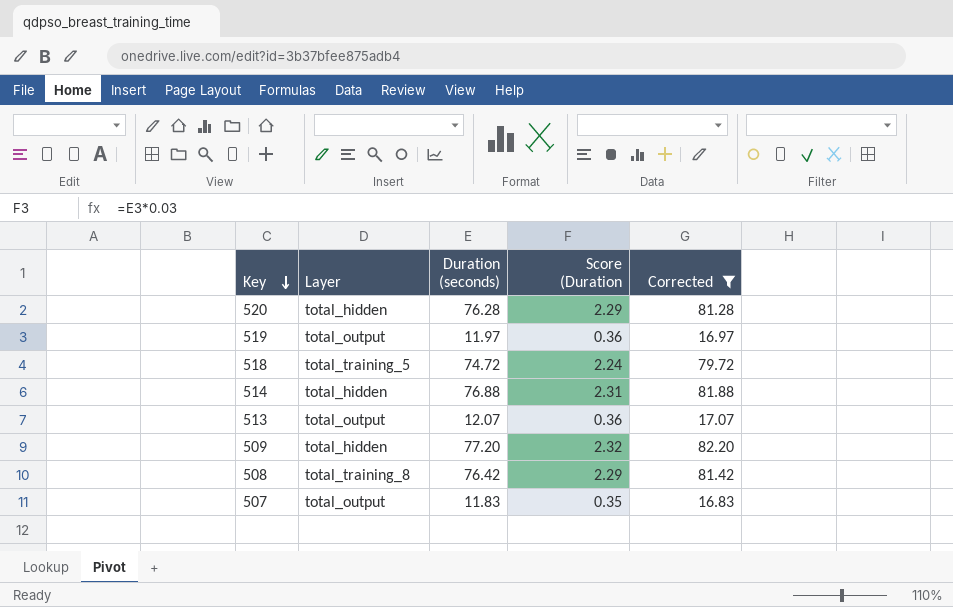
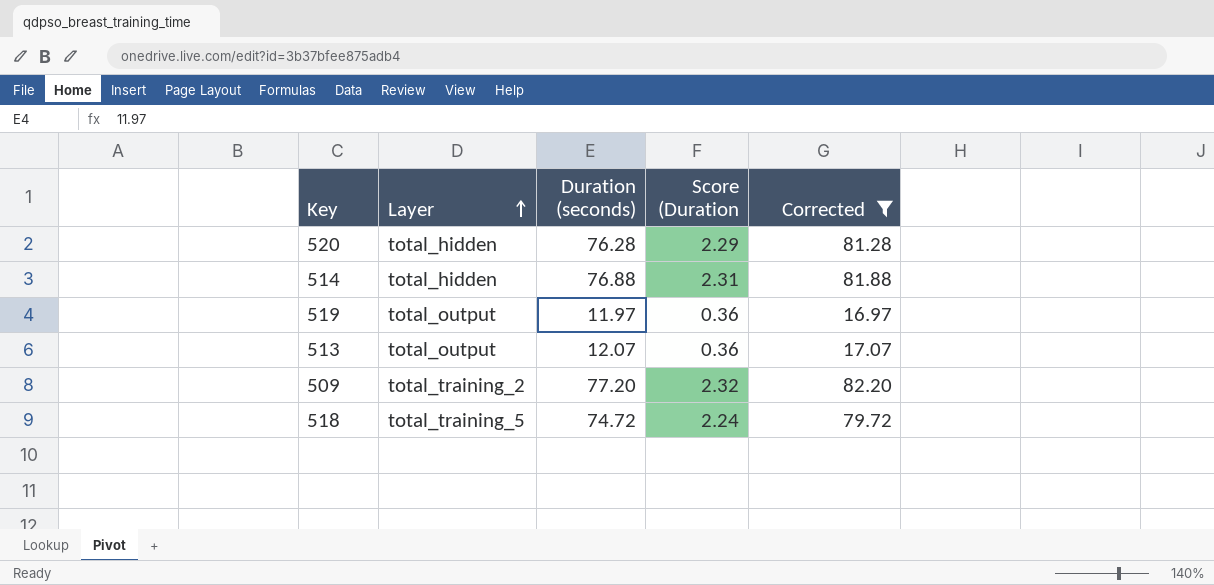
row order: Key descending -> Layer ascending
row 508: total_training_8 | 76.42 | 2.29 | 81.42 -> none
row 507: total_output | 11.83 | 0.35 | 16.83 -> none
509 | Layer: total_hidden -> total_training_2

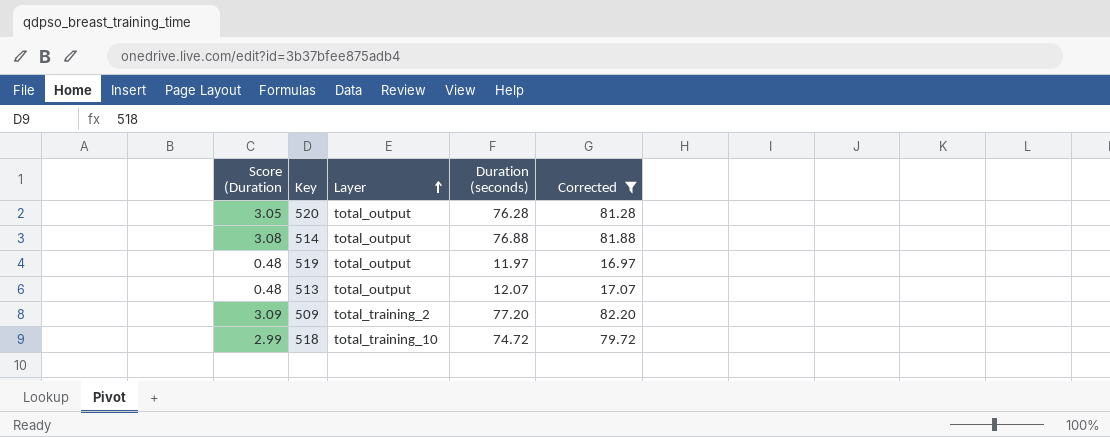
column Score (Duration | formula: [Duration (seconds)] * 0.03 -> [Duration (seconds)] * 0.04
column Score (Duration | position: 4 -> 1
520 | Layer: total_hidden -> total_output
514 | Layer: total_hidden -> total_output
518 | Layer: total_training_5 -> total_training_10

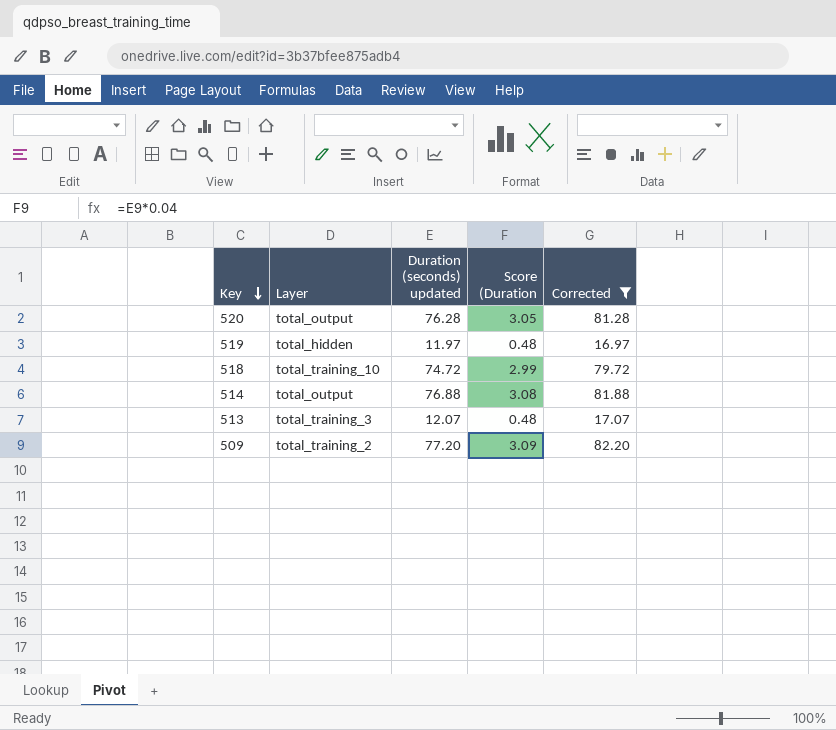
row order: Layer ascending -> Key descending
column name: Duration (seconds) -> Duration (seconds) updated
column Score (Duration | position: 1 -> 4
519 | Layer: total_output -> total_hidden
513 | Layer: total_output -> total_training_3

